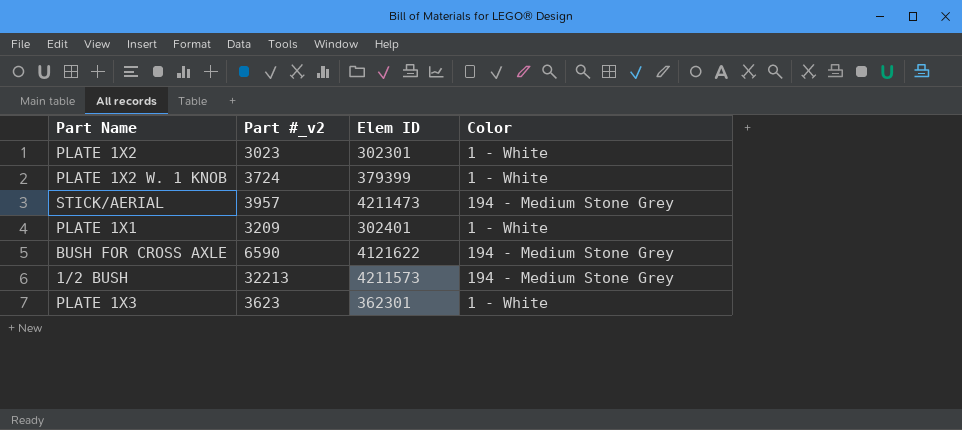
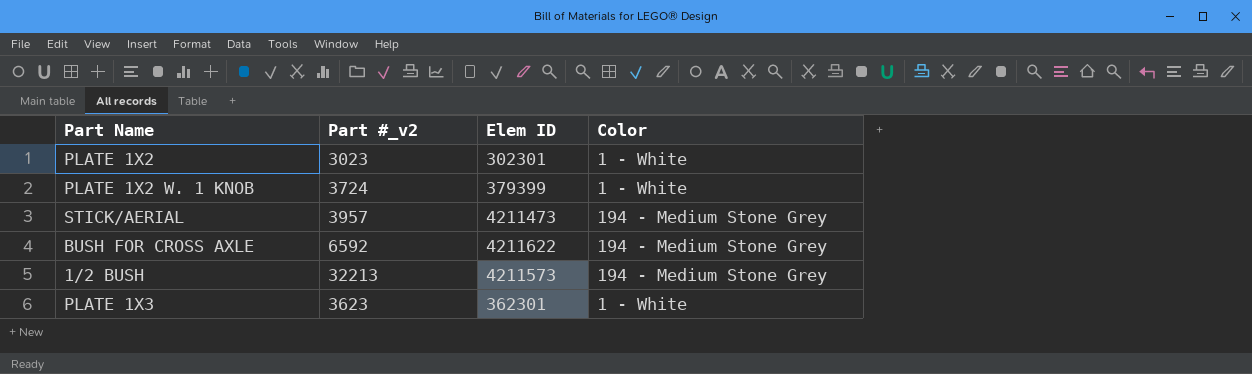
row PLATE 1X1: 3209 | 302401 | 1 - White -> none
BUSH FOR CROSS AXLE | Part #_v2: 6590 -> 6592
BUSH FOR CROSS AXLE | Elem ID: 4121622 -> 4211622

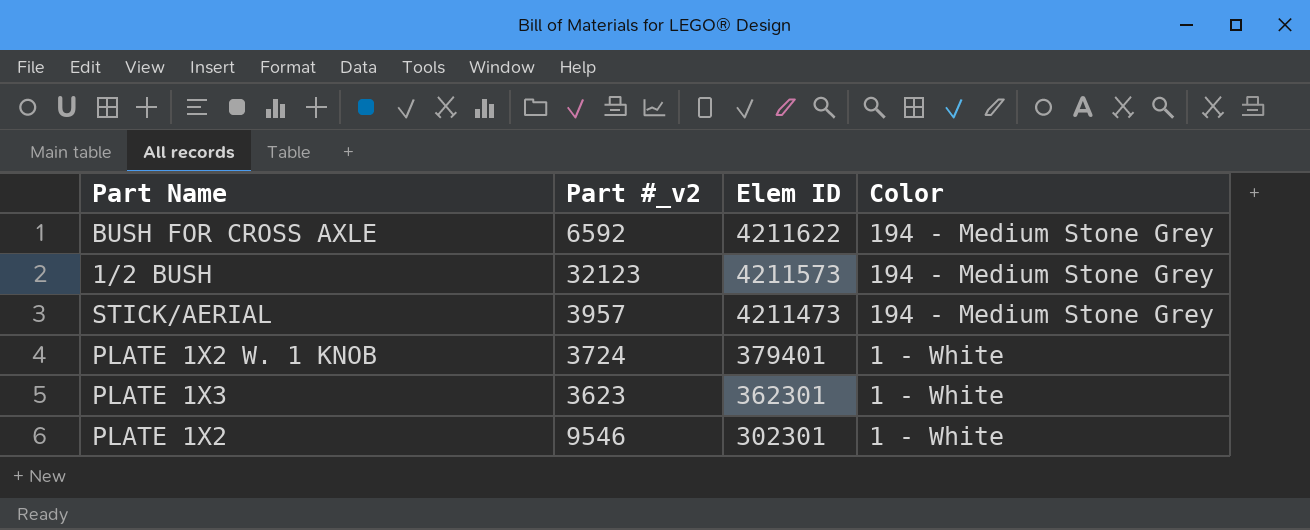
row order: none -> Elem ID descending
1/2 BUSH | Part #_v2: 32213 -> 32123
PLATE 1X2 W. 1 KNOB | Elem ID: 379399 -> 379401
PLATE 1X2 | Part #_v2: 3023 -> 9546

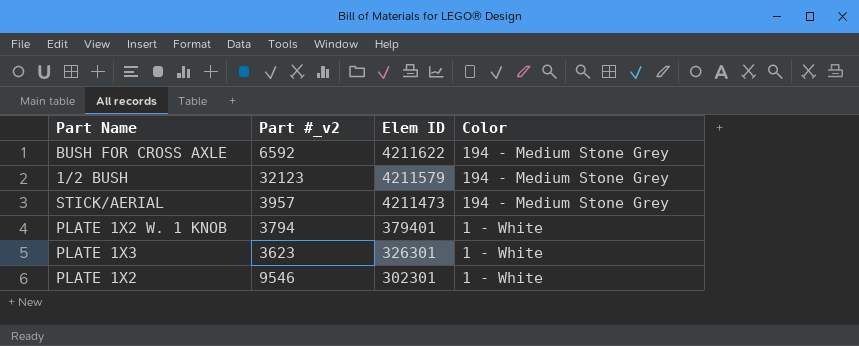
1/2 BUSH | Elem ID: 4211573 -> 4211579
PLATE 1X2 W. 1 KNOB | Part #_v2: 3724 -> 3794
PLATE 1X3 | Elem ID: 362301 -> 326301

